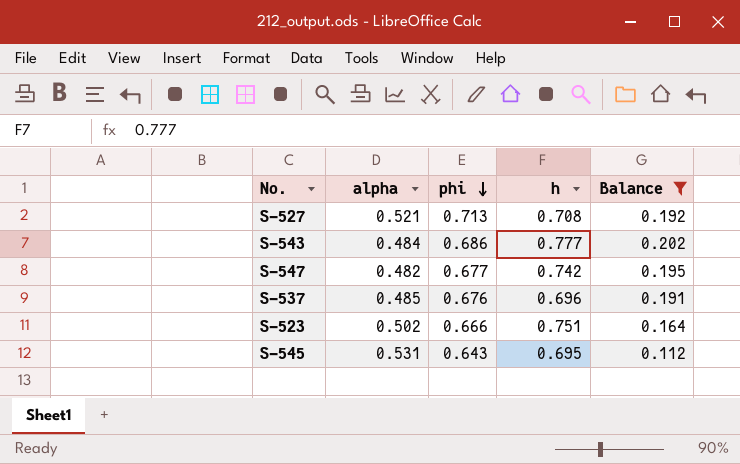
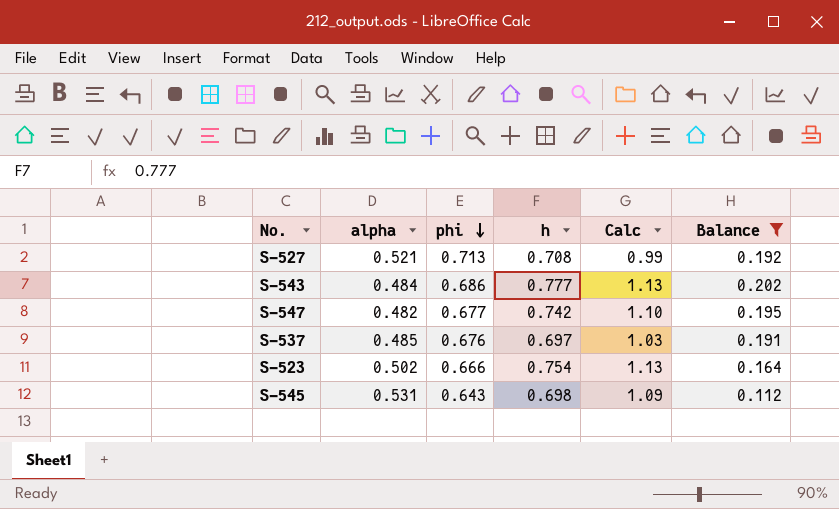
column Calc | formula: none -> [h] / [phi]
S-537 | h: 0.696 -> 0.697
S-523 | h: 0.751 -> 0.754
S-545 | h: 0.695 -> 0.698

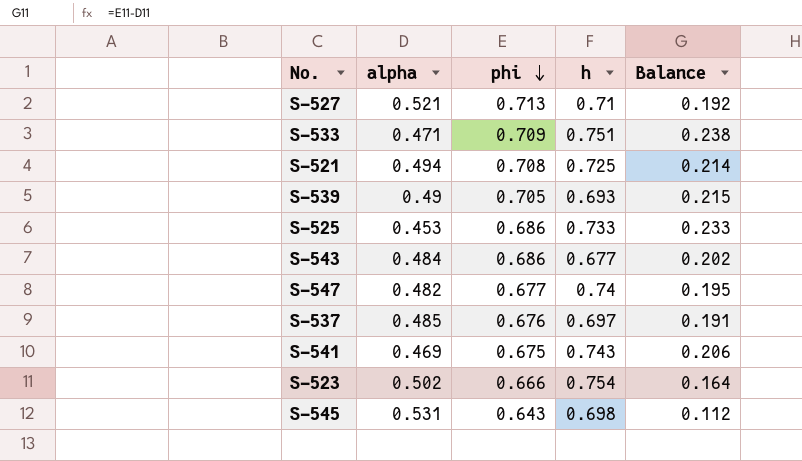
filter: Balance <= 0.202 -> none
column Calc | formula: [h] / [phi] -> none
S-527 | h: 0.708 -> 0.71
S-543 | h: 0.777 -> 0.677
S-547 | h: 0.742 -> 0.74

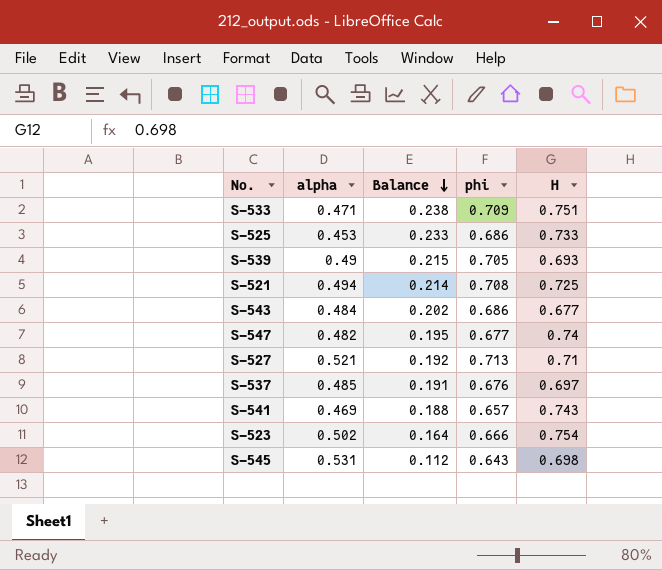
row order: phi descending -> Balance descending
column Balance | position: 5 -> 3
column name: h -> H
S-541 | Balance: 0.206 -> 0.188
S-541 | phi: 0.675 -> 0.657

